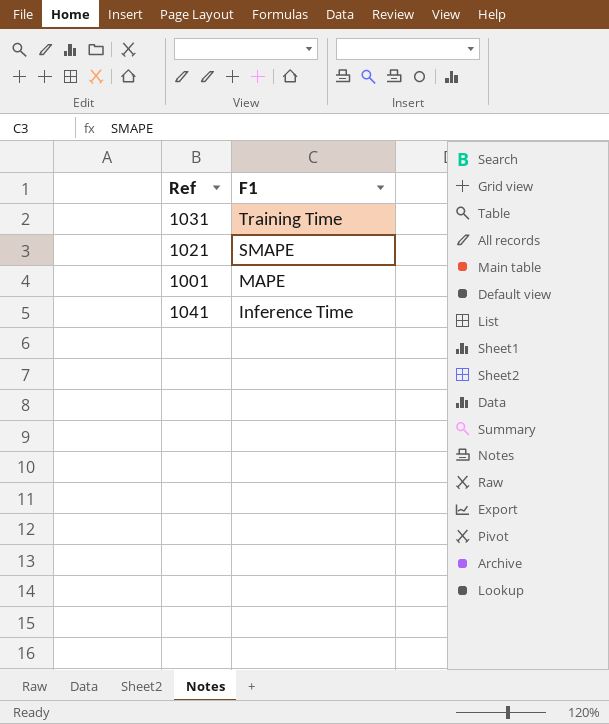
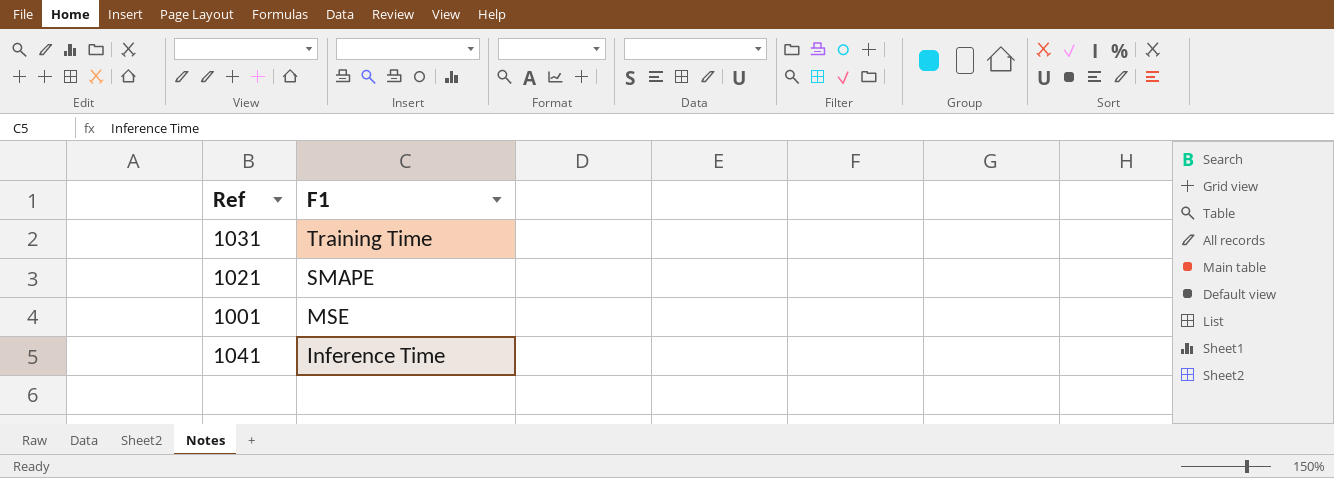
1001 | F1: MAPE -> MSE

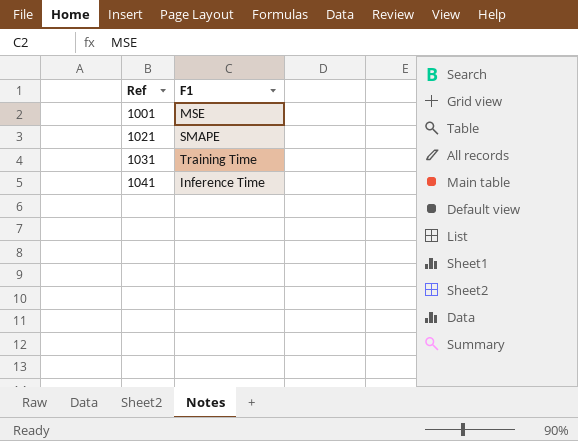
row order: F1 descending -> Ref ascending

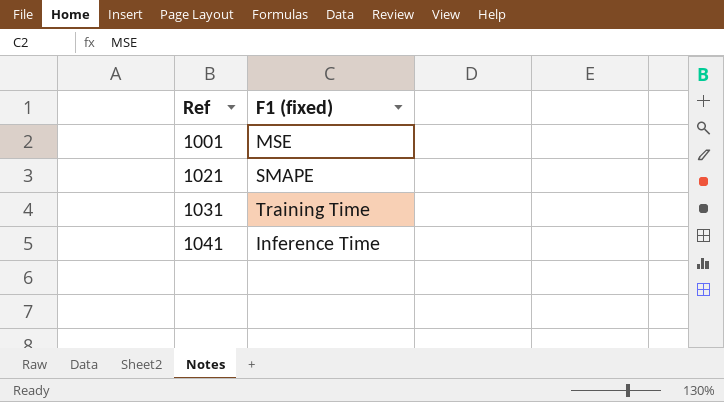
column name: F1 -> F1 (fixed)

